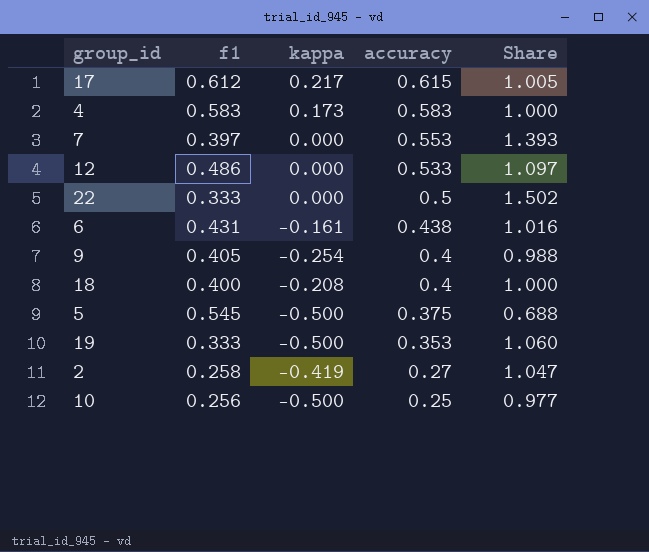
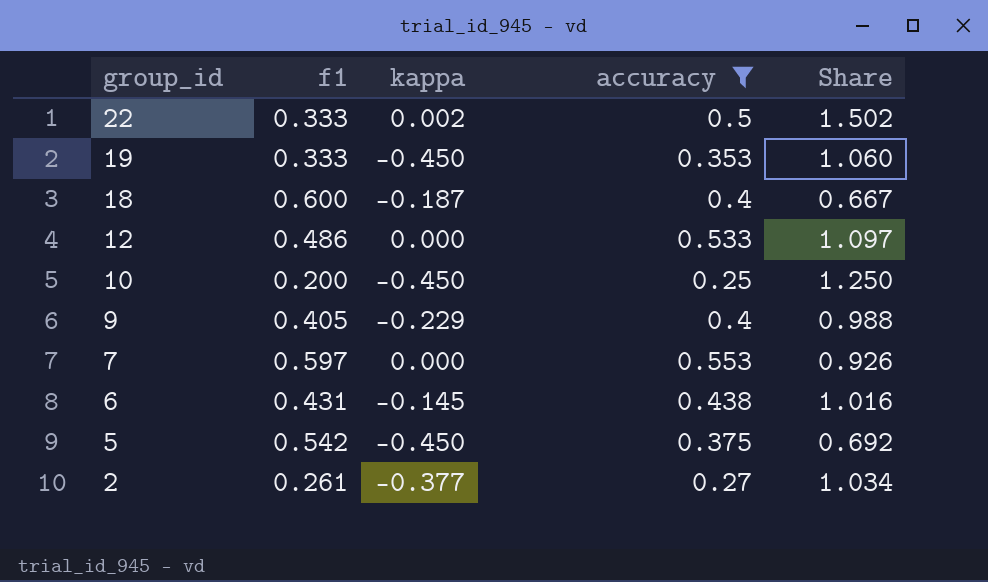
filter: none -> accuracy <= 0.553
row order: accuracy descending -> group_id descending
22 | kappa: 0.000 -> 0.002
19 | kappa: -0.500 -> -0.450
18 | f1: 0.400 -> 0.600
18 | kappa: -0.208 -> -0.187
18 | Share: 1.000 -> 0.667
10 | f1: 0.256 -> 0.200
10 | kappa: -0.500 -> -0.450
10 | Share: 0.977 -> 1.250
9 | kappa: -0.254 -> -0.229
7 | f1: 0.397 -> 0.597
7 | Share: 1.393 -> 0.926
6 | kappa: -0.161 -> -0.145
5 | f1: 0.545 -> 0.542
5 | kappa: -0.500 -> -0.450
5 | Share: 0.688 -> 0.692
2 | f1: 0.258 -> 0.261
2 | kappa: -0.419 -> -0.377
2 | Share: 1.047 -> 1.034

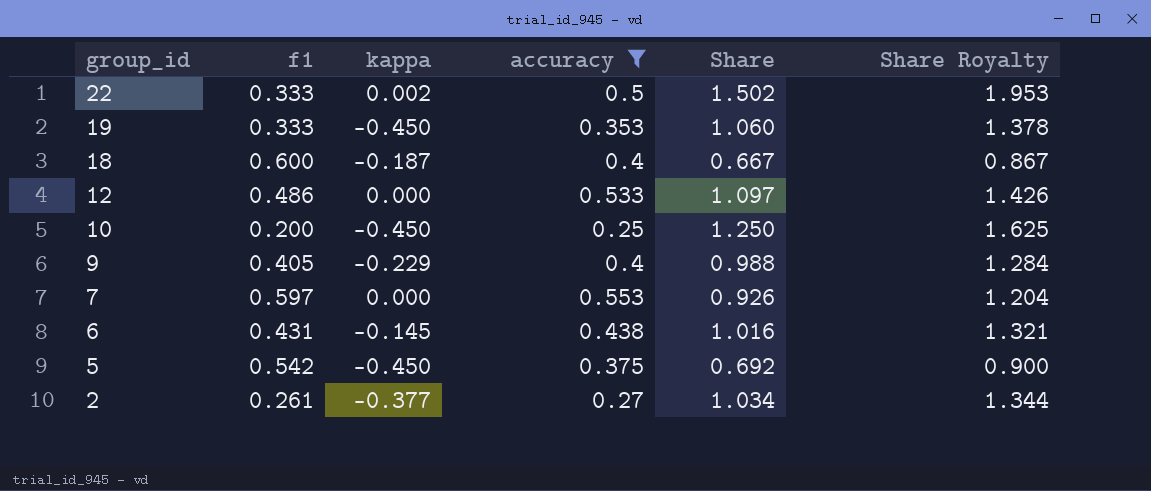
column Share Royalty | formula: none -> [Share] * 1.3

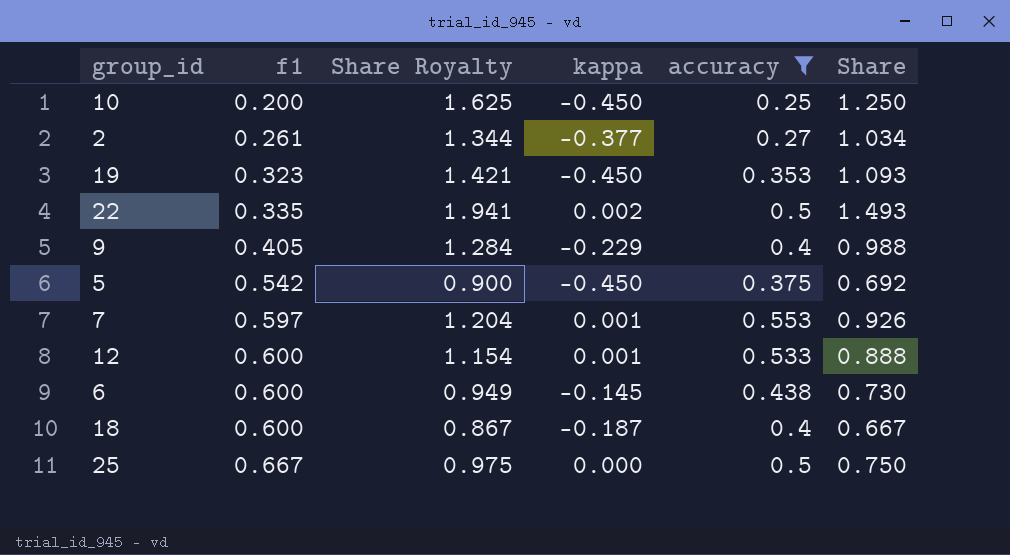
row order: group_id descending -> f1 ascending
column Share Royalty | position: 6 -> 3
19 | f1: 0.333 -> 0.323
19 | Share Royalty: 1.378 -> 1.421
19 | Share: 1.060 -> 1.093
22 | f1: 0.333 -> 0.335
22 | Share Royalty: 1.953 -> 1.941
22 | Share: 1.502 -> 1.493
7 | kappa: 0.000 -> 0.001
12 | f1: 0.486 -> 0.600
12 | Share Royalty: 1.426 -> 1.154
12 | kappa: 0.000 -> 0.001
12 | Share: 1.097 -> 0.888
6 | f1: 0.431 -> 0.600
6 | Share Royalty: 1.321 -> 0.949
6 | Share: 1.016 -> 0.730
row 25: none -> 0.667 | 0.975 | 0.000 | 0.5 | 0.750

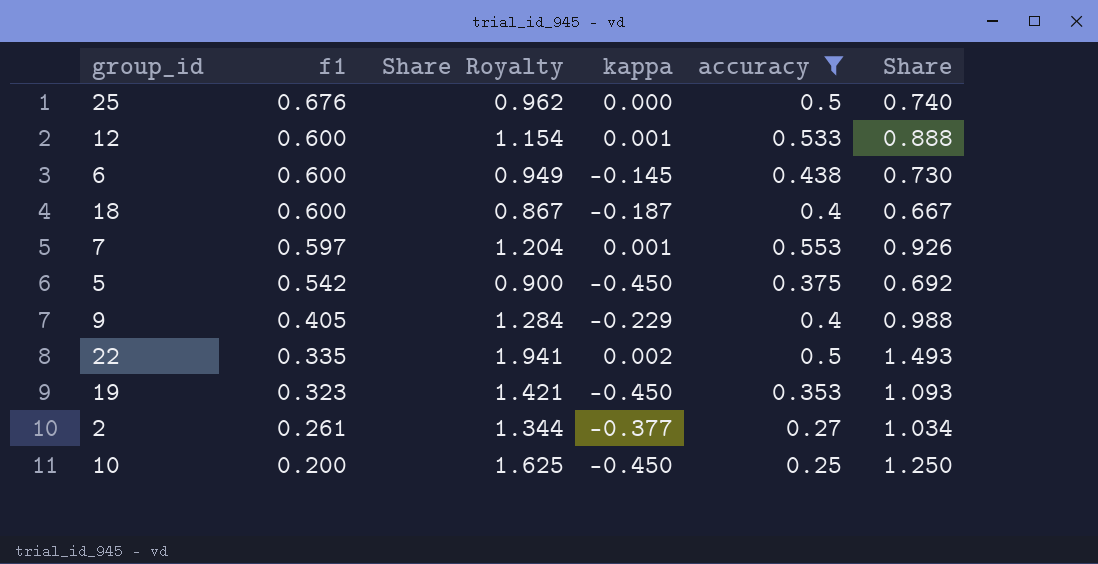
row order: f1 ascending -> f1 descending
25 | f1: 0.667 -> 0.676
25 | Share Royalty: 0.975 -> 0.962
25 | Share: 0.750 -> 0.740

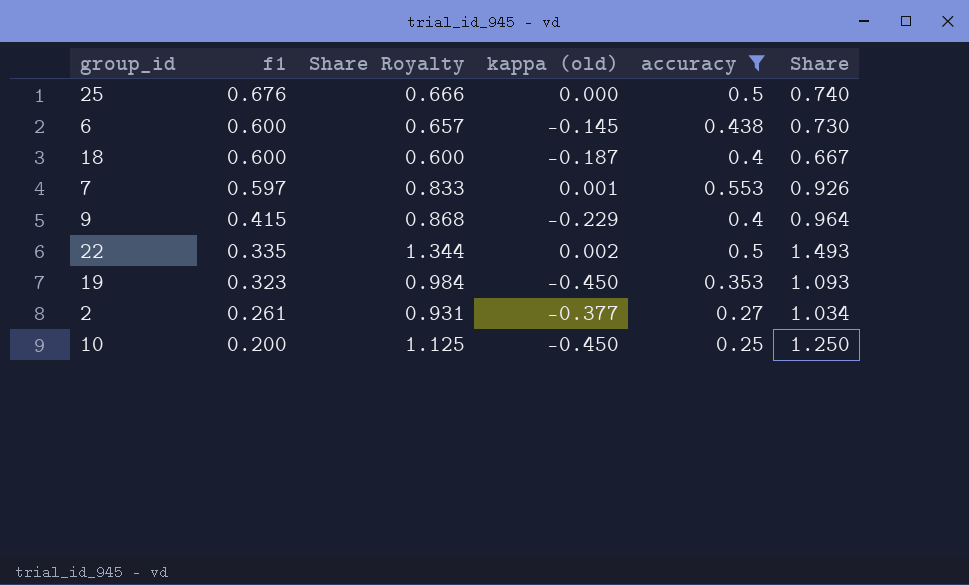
column Share Royalty | formula: [Share] * 1.3 -> [Share] * 0.9
column name: kappa -> kappa (old)
row 12: 0.600 | 1.154 | 0.001 | 0.533 | 0.888 -> none
row 5: 0.542 | 0.900 | -0.450 | 0.375 | 0.692 -> none
9 | f1: 0.405 -> 0.415
9 | Share: 0.988 -> 0.964

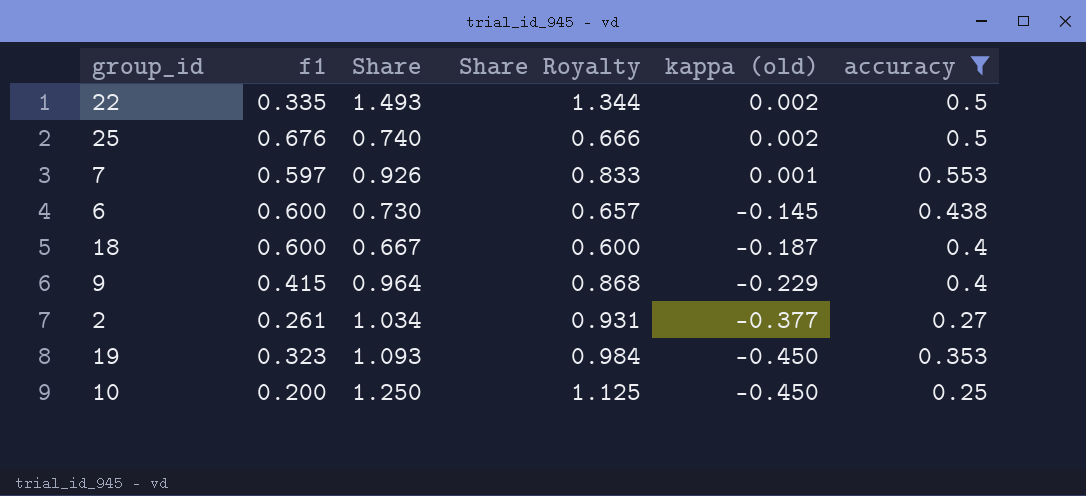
row order: f1 descending -> kappa (old) descending
column Share | position: 6 -> 3
25 | kappa (old): 0.000 -> 0.002

